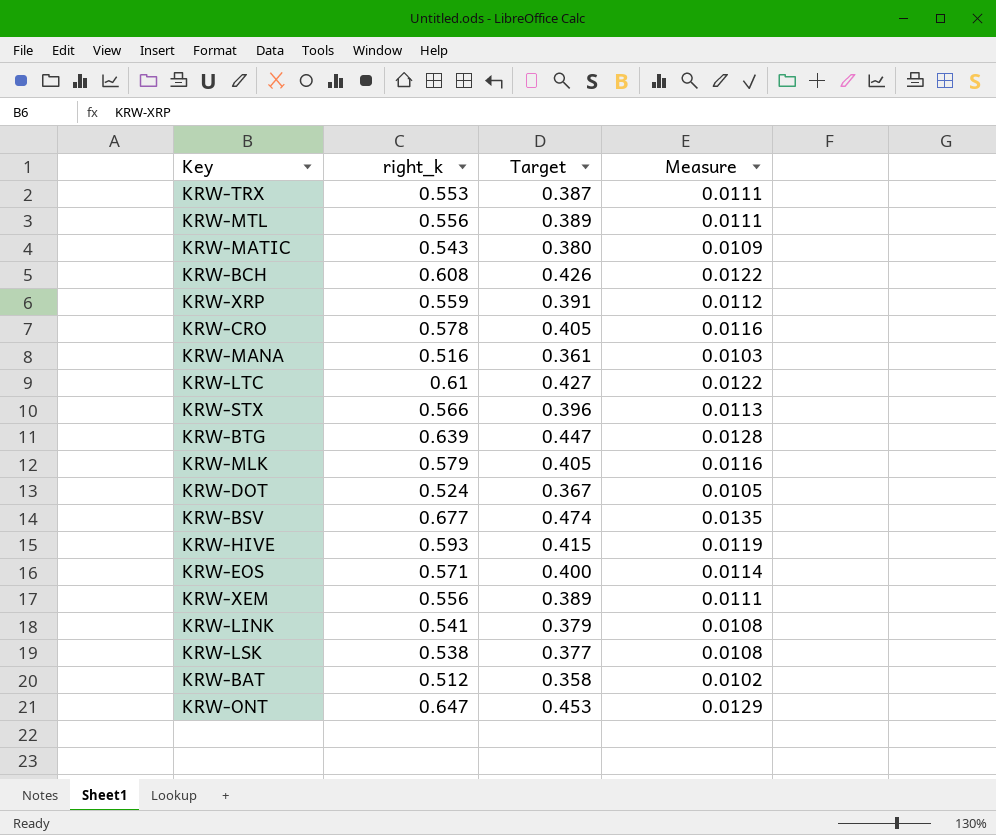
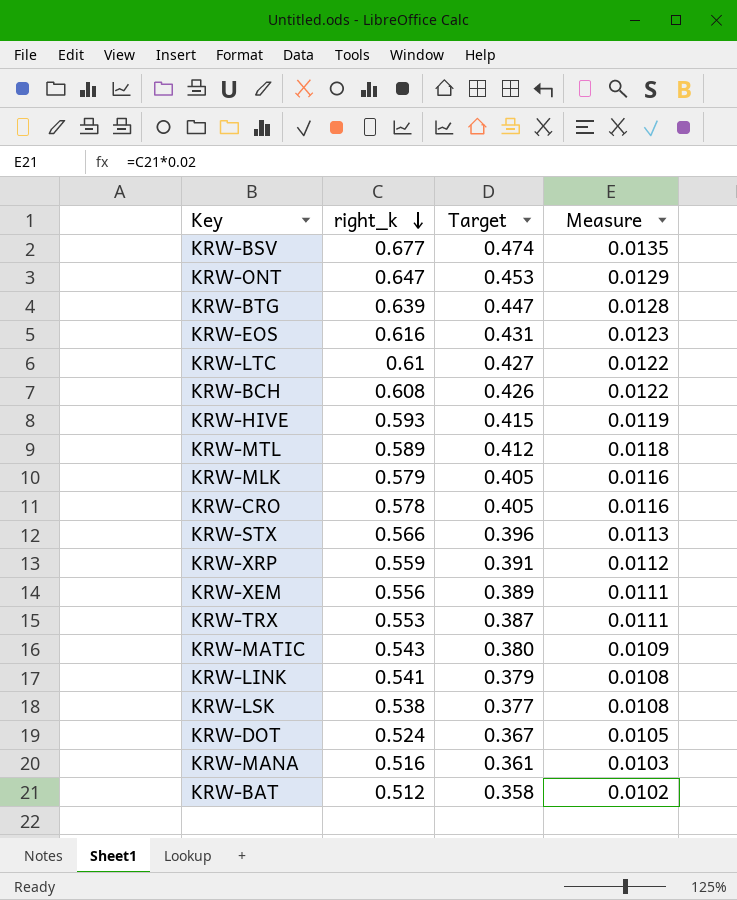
row order: none -> right_k descending
KRW-EOS | right_k: 0.571 -> 0.616
KRW-EOS | Target: 0.400 -> 0.431
KRW-EOS | Measure: 0.0114 -> 0.0123
KRW-MTL | right_k: 0.556 -> 0.589
KRW-MTL | Target: 0.389 -> 0.412
KRW-MTL | Measure: 0.0111 -> 0.0118

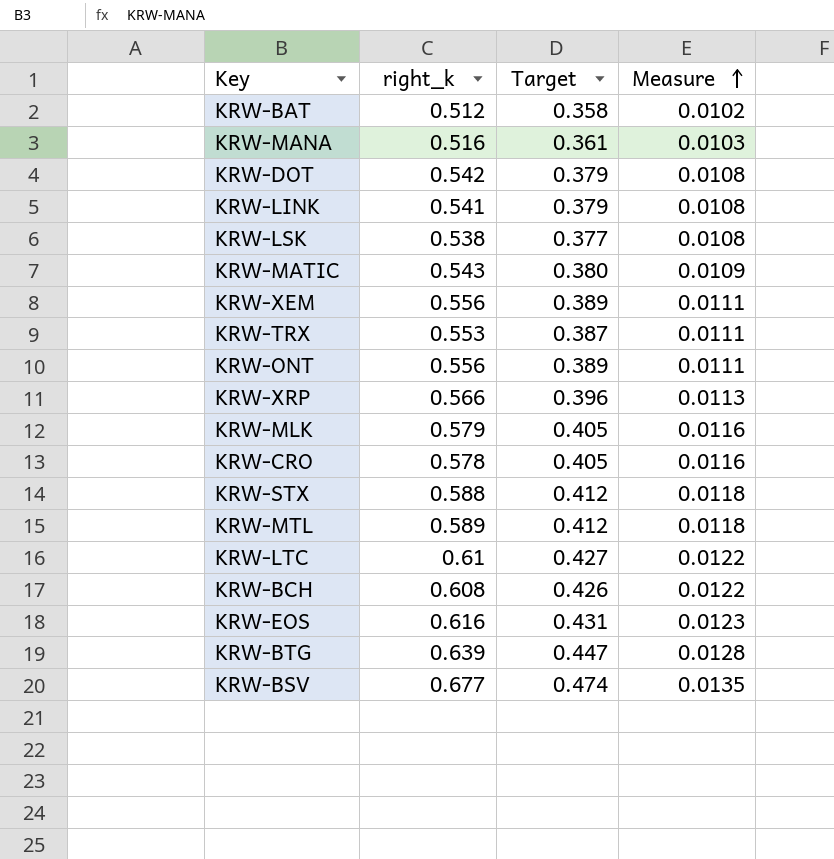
row order: right_k descending -> Measure ascending
row KRW-HIVE: 0.593 | 0.415 | 0.0119 -> none
KRW-DOT | right_k: 0.524 -> 0.542
KRW-DOT | Target: 0.367 -> 0.379
KRW-DOT | Measure: 0.0105 -> 0.0108
KRW-ONT | right_k: 0.647 -> 0.556
KRW-ONT | Target: 0.453 -> 0.389
KRW-ONT | Measure: 0.0129 -> 0.0111
KRW-XRP | right_k: 0.559 -> 0.566
KRW-XRP | Target: 0.391 -> 0.396
KRW-XRP | Measure: 0.0112 -> 0.0113
KRW-STX | right_k: 0.566 -> 0.588
KRW-STX | Target: 0.396 -> 0.412
KRW-STX | Measure: 0.0113 -> 0.0118

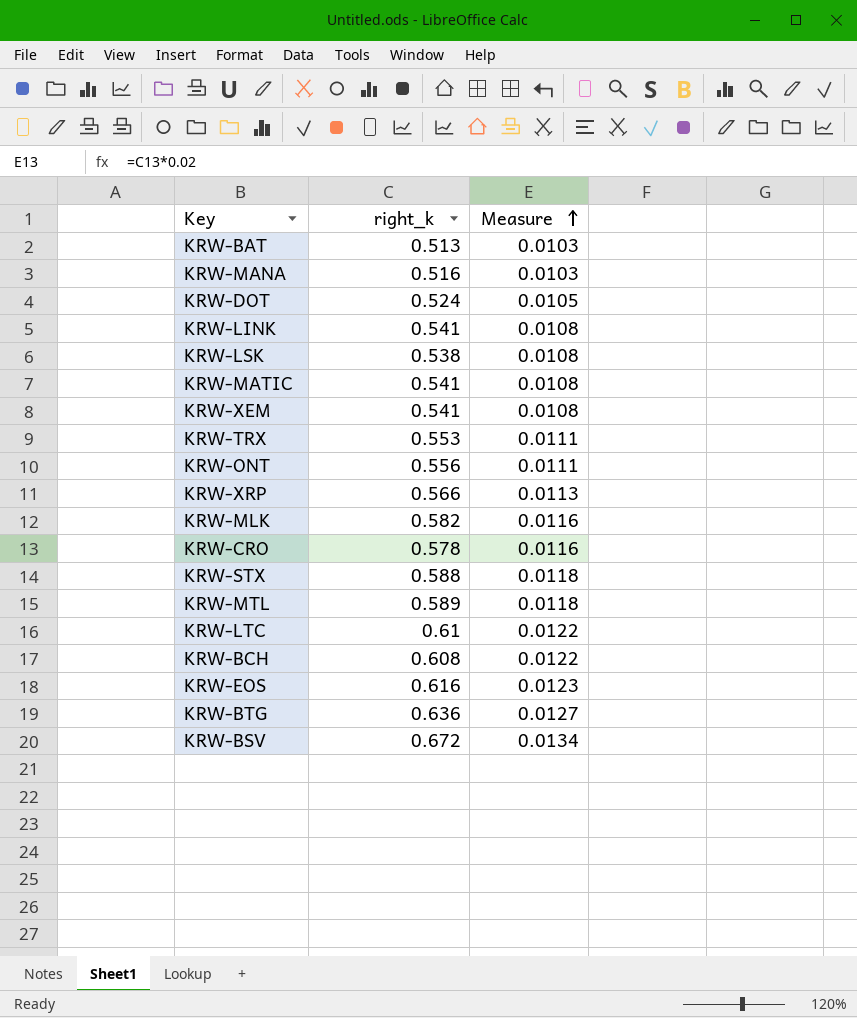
column Target | formula: [right_k] * 0.7 -> none
KRW-BAT | right_k: 0.512 -> 0.513
KRW-BAT | Measure: 0.0102 -> 0.0103
KRW-DOT | right_k: 0.542 -> 0.524
KRW-DOT | Measure: 0.0108 -> 0.0105
KRW-MATIC | right_k: 0.543 -> 0.541
KRW-MATIC | Measure: 0.0109 -> 0.0108
KRW-XEM | right_k: 0.556 -> 0.541
KRW-XEM | Measure: 0.0111 -> 0.0108
KRW-MLK | right_k: 0.579 -> 0.582
KRW-BTG | right_k: 0.639 -> 0.636
KRW-BTG | Measure: 0.0128 -> 0.0127
KRW-BSV | right_k: 0.677 -> 0.672
KRW-BSV | Measure: 0.0135 -> 0.0134

